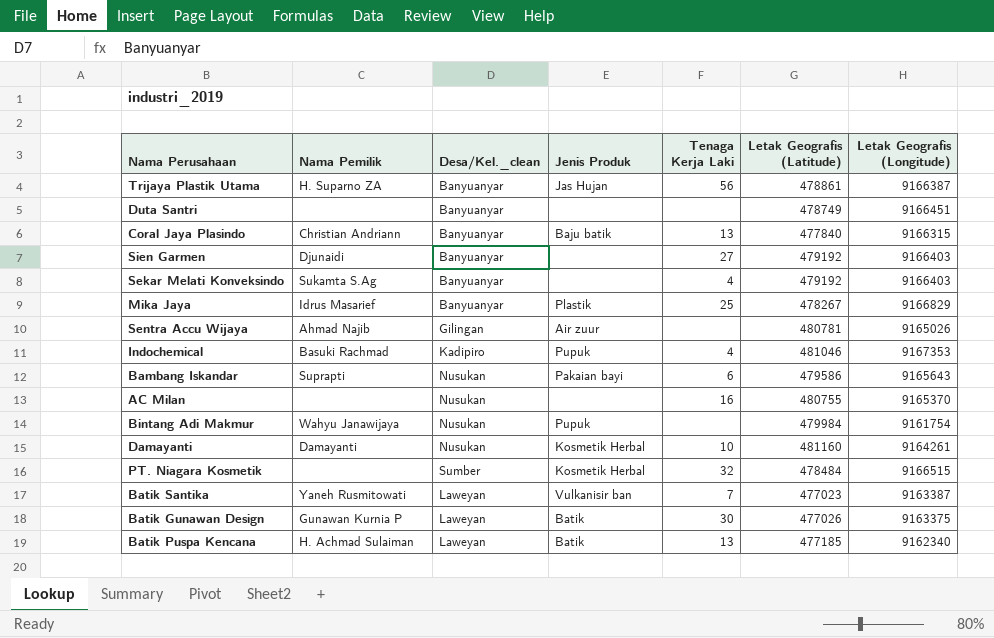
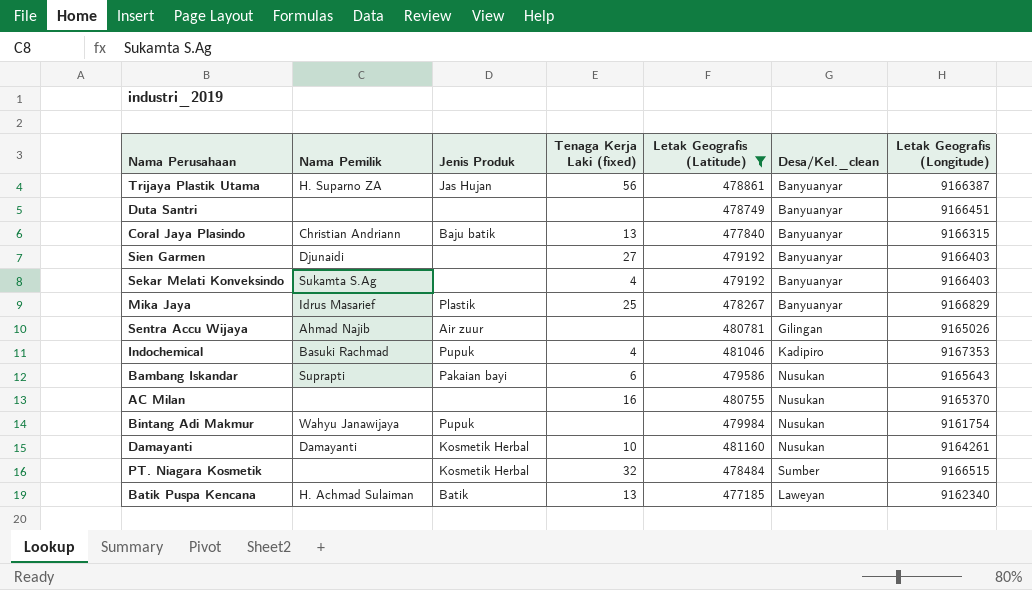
filter: none -> Letak Geografis (Latitude) >= 477185
column name: Tenaga Kerja Laki -> Tenaga Kerja Laki (fixed)
column Desa/Kel._clean | position: 3 -> 6

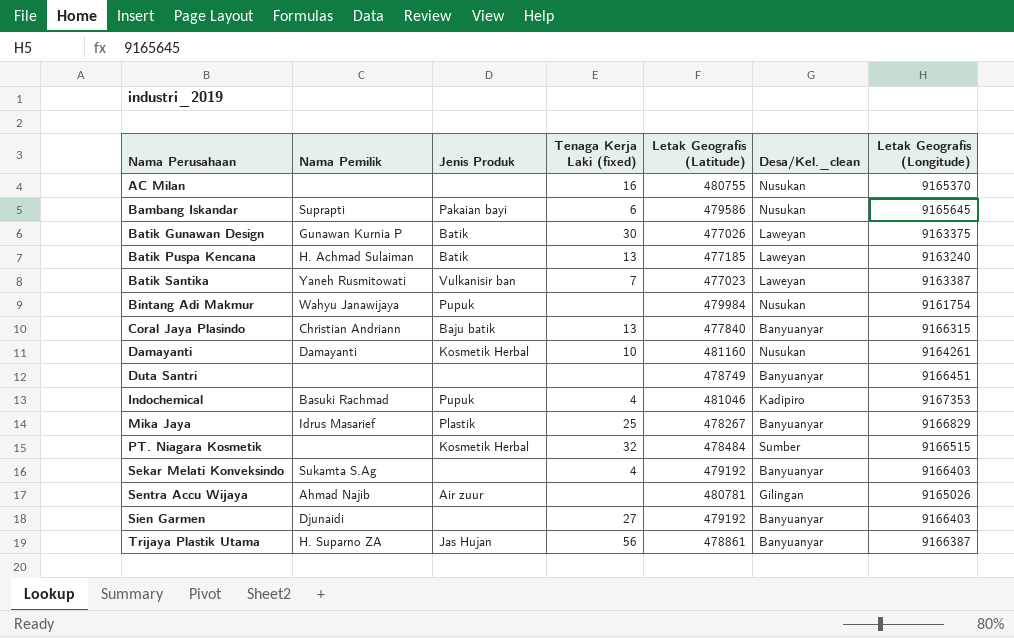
filter: Letak Geografis (Latitude) >= 477185 -> none
row order: none -> Nama Perusahaan ascending
Bambang Iskandar | Letak Geografis (Longitude): 9165643 -> 9165645
Batik Puspa Kencana | Letak Geografis (Longitude): 9162340 -> 9163240

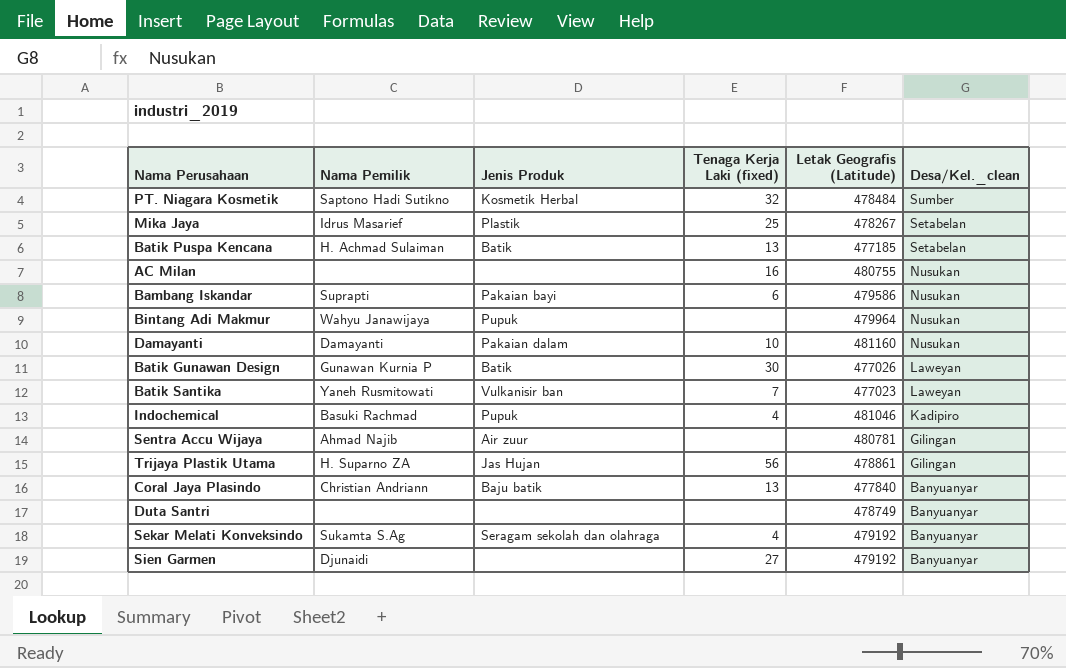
row order: Nama Perusahaan ascending -> Desa/Kel._clean descending
column Letak Geografis (Longitude) | position: 7 -> none
PT. Niagara Kosmetik | Nama Pemilik: none -> Saptono Hadi Sutikno
Mika Jaya | Desa/Kel._clean: Banyuanyar -> Setabelan
Batik Puspa Kencana | Desa/Kel._clean: Laweyan -> Setabelan
Bintang Adi Makmur | Letak Geografis (Latitude): 479984 -> 479964
Damayanti | Jenis Produk: Kosmetik Herbal -> Pakaian dalam
Trijaya Plastik Utama | Desa/Kel._clean: Banyuanyar -> Gilingan
Sekar Melati Konveksindo | Jenis Produk: none -> Seragam sekolah dan olahraga

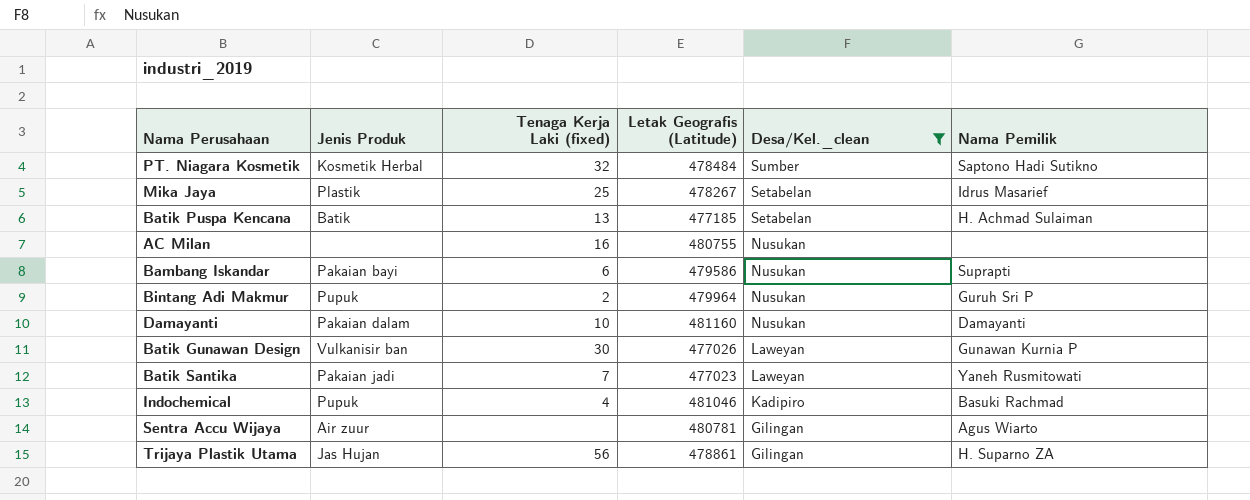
filter: none -> Desa/Kel._clean != Banyuanyar
column Nama Pemilik | position: 2 -> 6
Bintang Adi Makmur | Tenaga Kerja Laki (fixed): none -> 2
Bintang Adi Makmur | Nama Pemilik: Wahyu Janawijaya -> Guruh Sri P
Batik Gunawan Design | Jenis Produk: Batik -> Vulkanisir ban
Batik Santika | Jenis Produk: Vulkanisir ban -> Pakaian jadi
Sentra Accu Wijaya | Nama Pemilik: Ahmad Najib -> Agus Wiarto

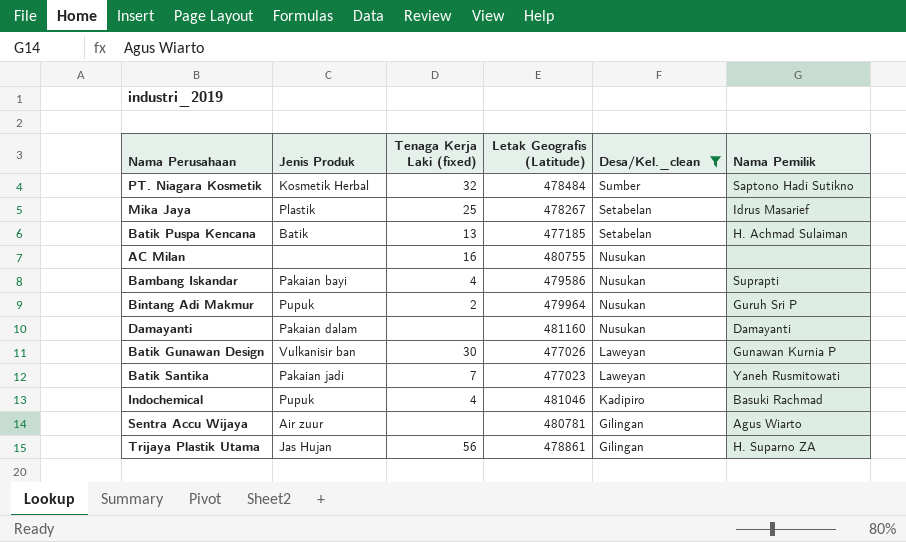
Bambang Iskandar | Tenaga Kerja Laki (fixed): 6 -> 4
Damayanti | Tenaga Kerja Laki (fixed): 10 -> none

